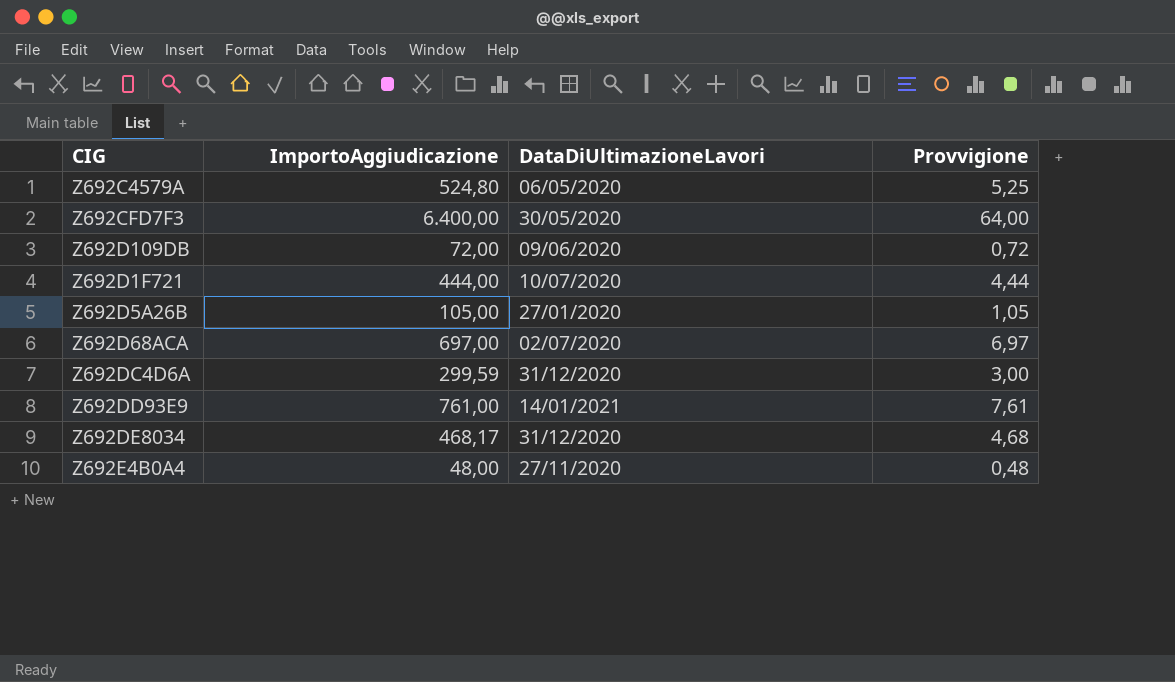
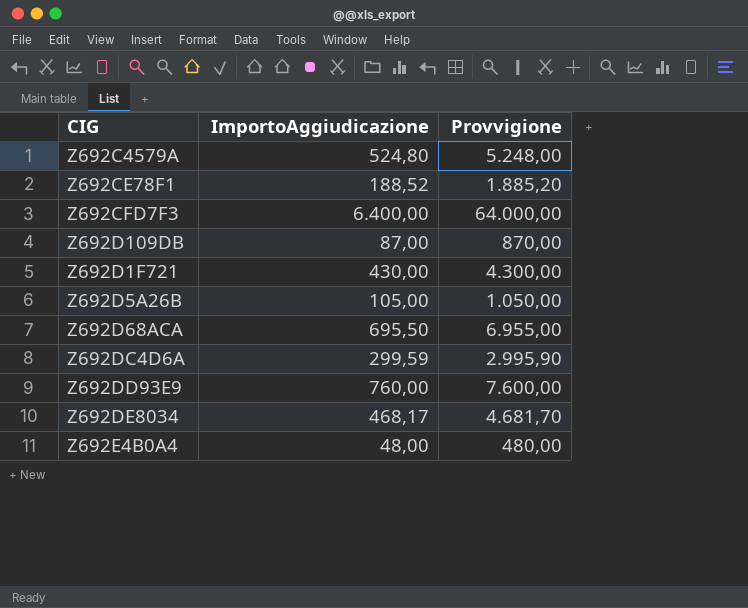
column DataDiUltimazioneLavori | position: 3 -> none
column Provvigione | formula: [ImportoAggiudicazione] * 0,01 -> [ImportoAggiudicazione] * 10
row Z692CE78F1: none -> 188,52 | 1.885,20
Z692D109DB | ImportoAggiudicazione: 72,00 -> 87,00
Z692D1F721 | ImportoAggiudicazione: 444,00 -> 430,00
Z692D68ACA | ImportoAggiudicazione: 697,00 -> 695,50
Z692DD93E9 | ImportoAggiudicazione: 761,00 -> 760,00

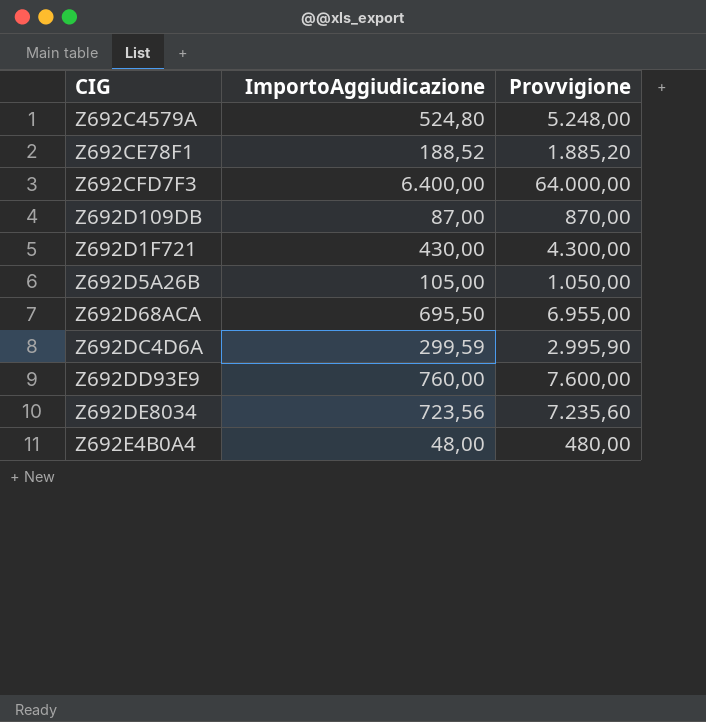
Z692DE8034 | ImportoAggiudicazione: 468,17 -> 723,56
Z692DE8034 | Provvigione: 4.681,70 -> 7.235,60

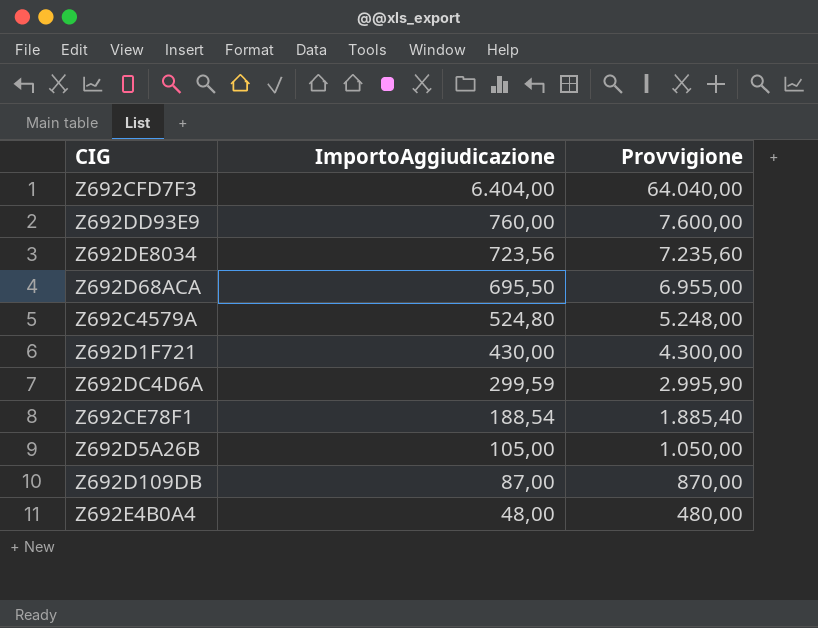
row order: none -> ImportoAggiudicazione descending
Z692CFD7F3 | ImportoAggiudicazione: 6.400,00 -> 6.404,00
Z692CFD7F3 | Provvigione: 64.000,00 -> 64.040,00
Z692CE78F1 | ImportoAggiudicazione: 188,52 -> 188,54
Z692CE78F1 | Provvigione: 1.885,20 -> 1.885,40

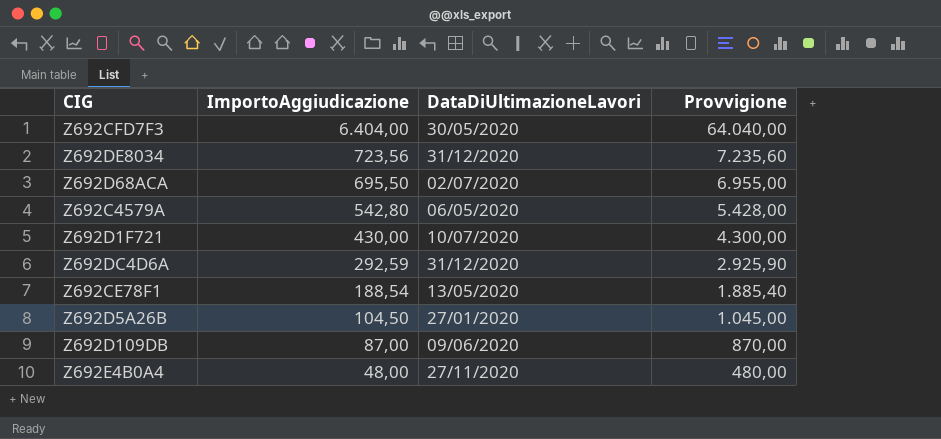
column DataDiUltimazioneLavori | position: none -> 3
row Z692DD93E9: 760,00 | 7.600,00 -> none
Z692C4579A | ImportoAggiudicazione: 524,80 -> 542,80
Z692C4579A | Provvigione: 5.248,00 -> 5.428,00
Z692DC4D6A | ImportoAggiudicazione: 299,59 -> 292,59
Z692DC4D6A | Provvigione: 2.995,90 -> 2.925,90
Z692D5A26B | ImportoAggiudicazione: 105,00 -> 104,50
Z692D5A26B | Provvigione: 1.050,00 -> 1.045,00

